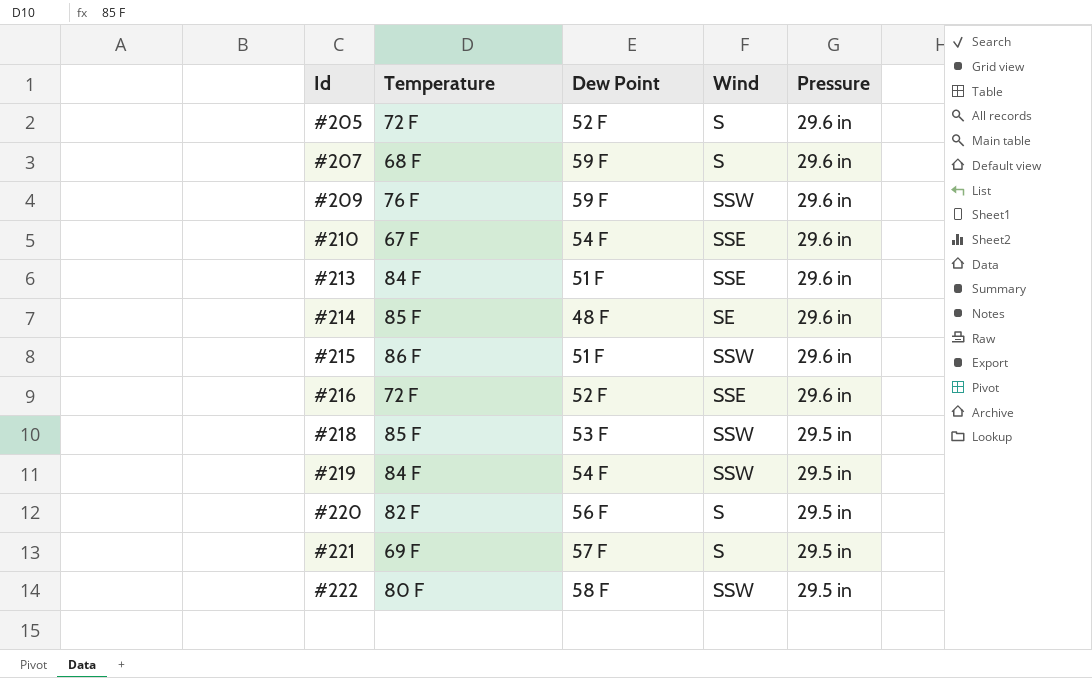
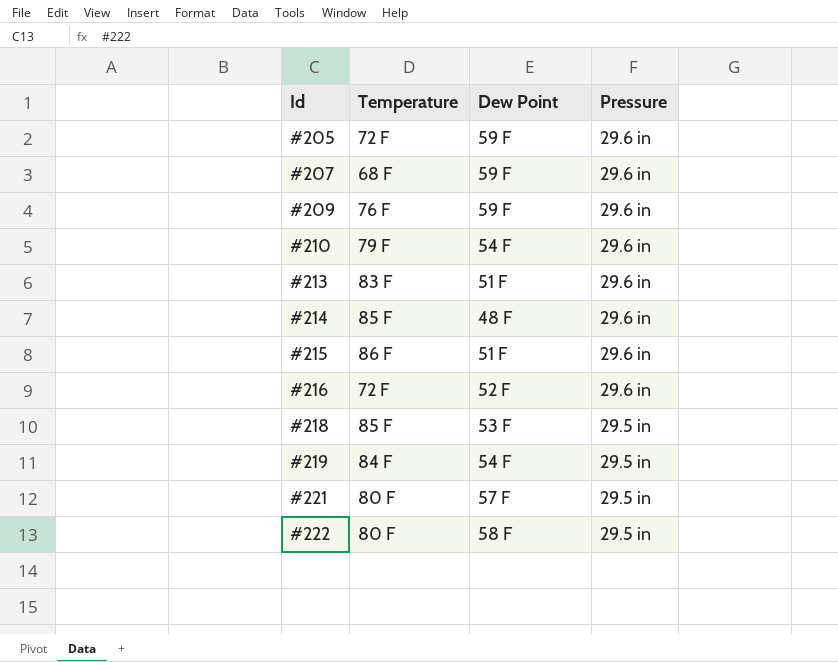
column Wind | position: 4 -> none
row #220: 82 F | 56 F | S | 29.5 in -> none
#205 | Dew Point: 52 F -> 59 F
#210 | Temperature: 67 F -> 79 F
#213 | Temperature: 84 F -> 83 F
#221 | Temperature: 69 F -> 80 F

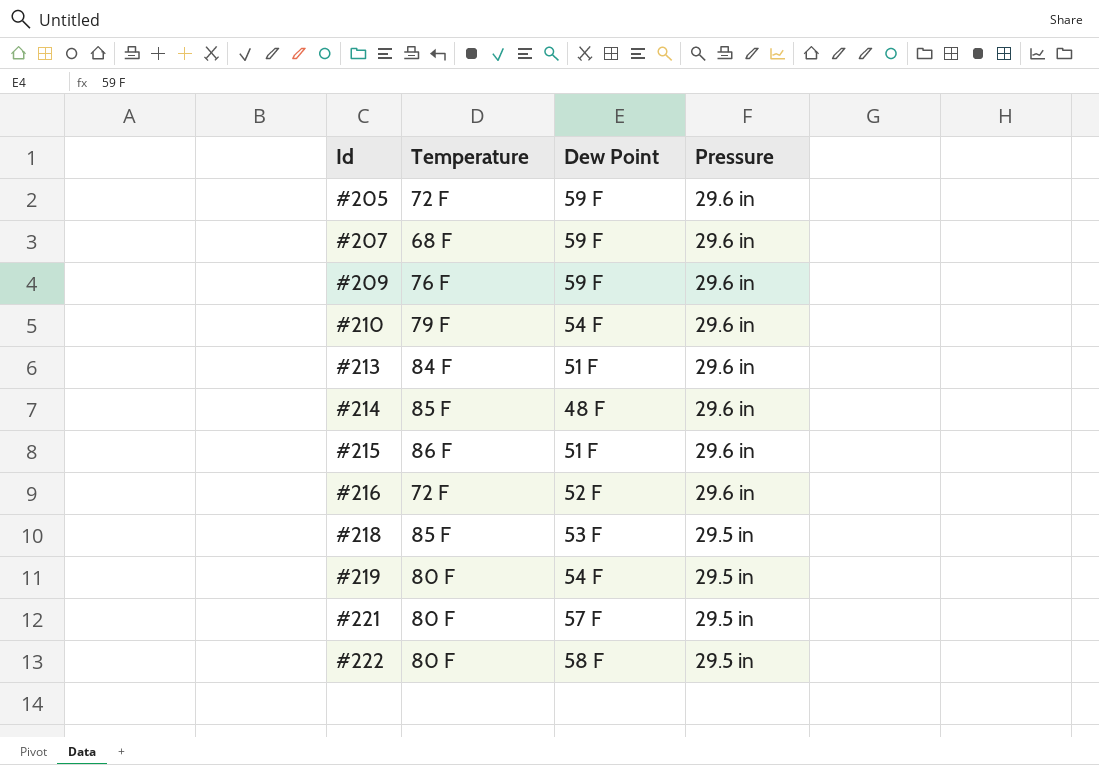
#213 | Temperature: 83 F -> 84 F
#219 | Temperature: 84 F -> 80 F

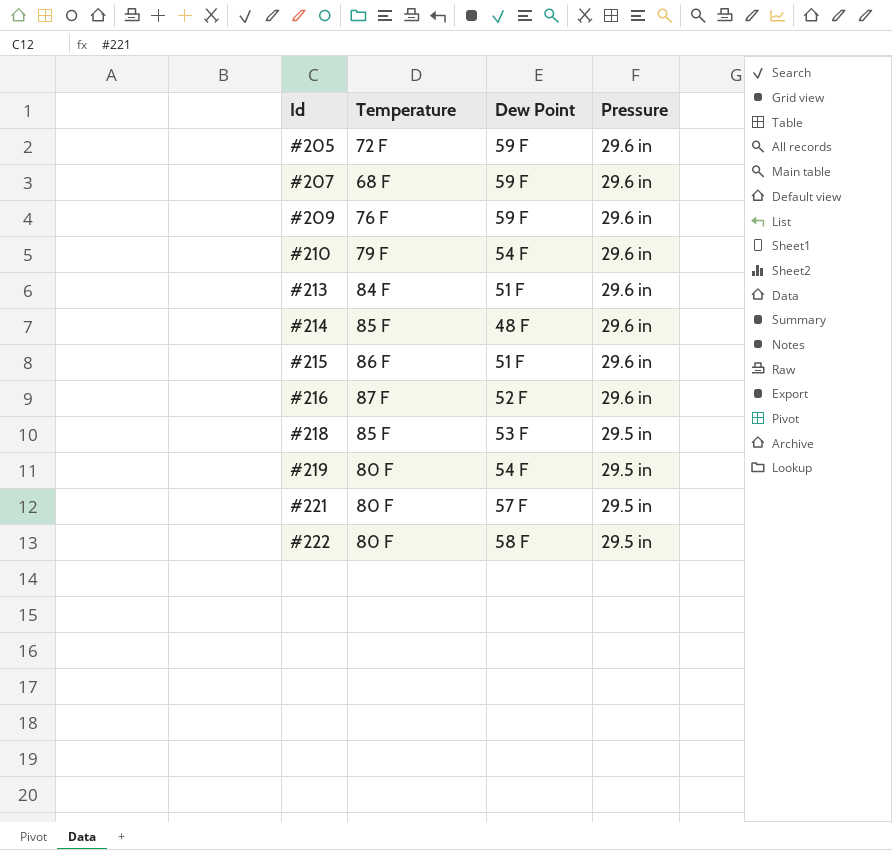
#216 | Temperature: 72 F -> 87 F

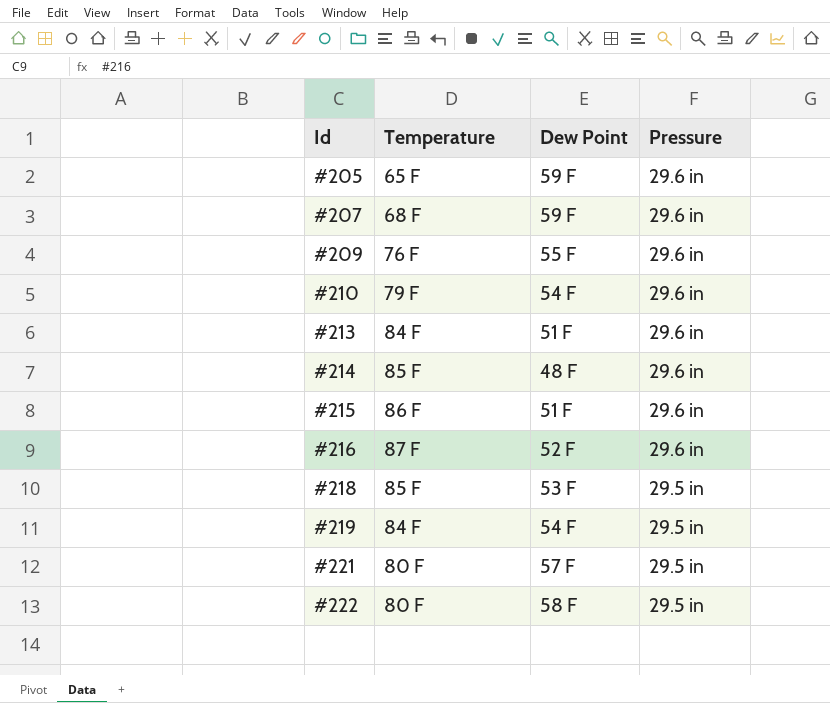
#205 | Temperature: 72 F -> 65 F
#209 | Dew Point: 59 F -> 55 F
#219 | Temperature: 80 F -> 84 F

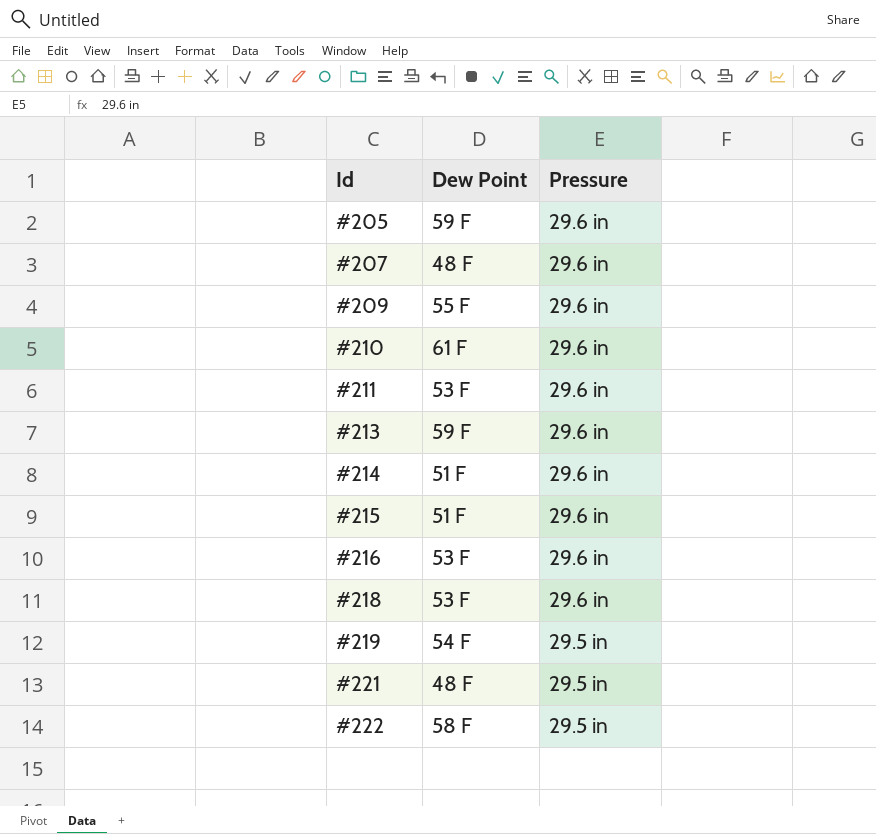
column Temperature | position: 2 -> none
#207 | Dew Point: 59 F -> 48 F
#210 | Dew Point: 54 F -> 61 F
row #211: none -> 53 F | 29.6 in
#213 | Dew Point: 51 F -> 59 F
#214 | Dew Point: 48 F -> 51 F
#216 | Dew Point: 52 F -> 53 F
#218 | Pressure: 29.5 in -> 29.6 in
#221 | Dew Point: 57 F -> 48 F

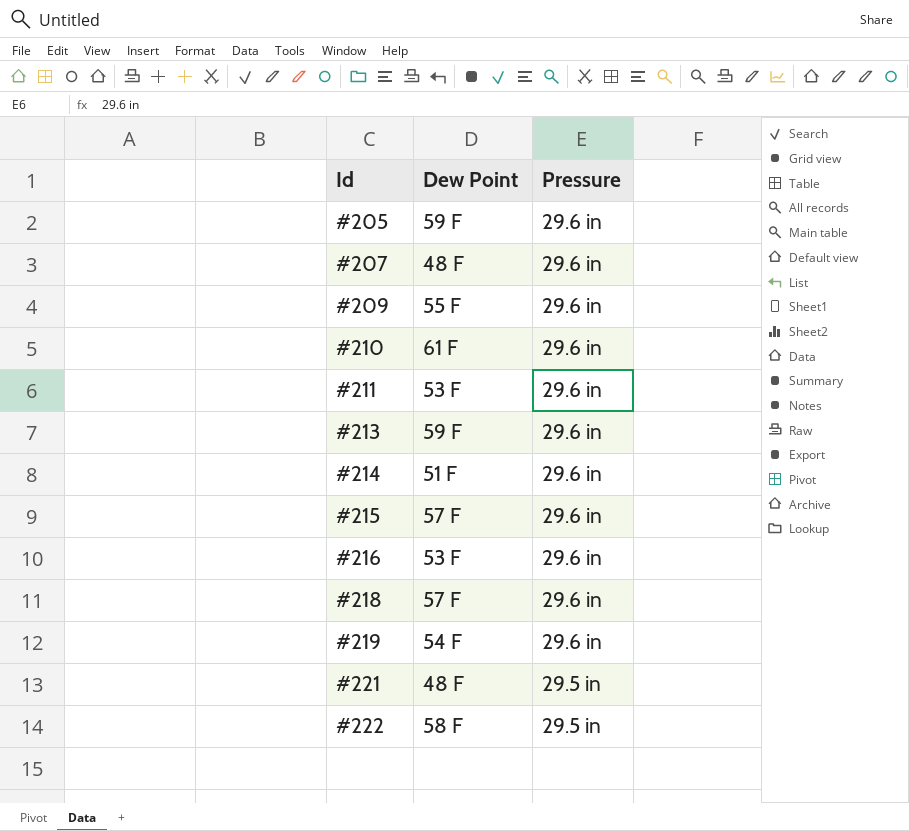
#215 | Dew Point: 51 F -> 57 F
#218 | Dew Point: 53 F -> 57 F
#219 | Pressure: 29.5 in -> 29.6 in

